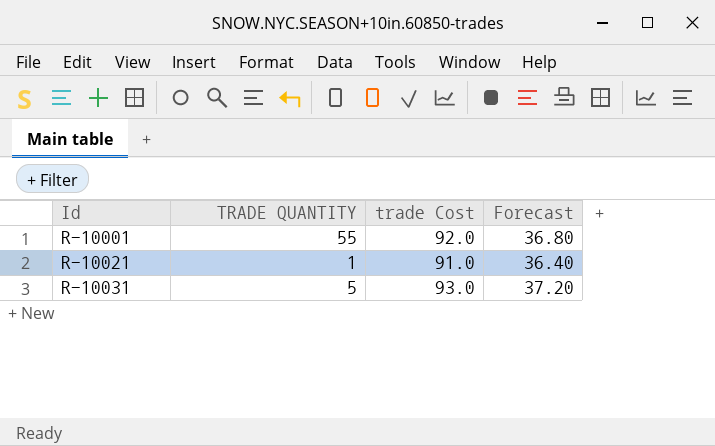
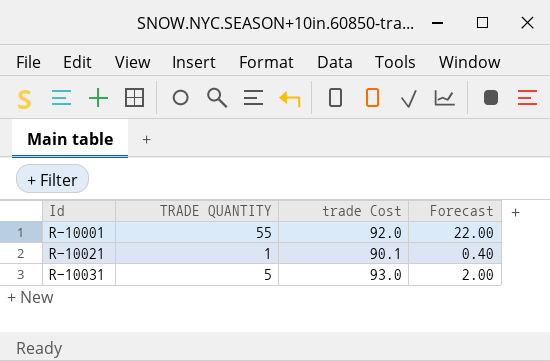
column Forecast | formula: [trade Cost] * 0.4 -> [TRADE QUANTITY] * 0.4
R-10021 | trade Cost: 91.0 -> 90.1

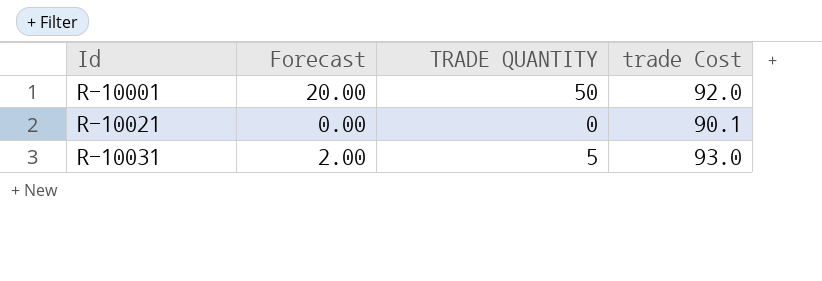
column Forecast | position: 4 -> 2
R-10001 | Forecast: 22.00 -> 20.00
R-10001 | TRADE QUANTITY: 55 -> 50
R-10021 | Forecast: 0.40 -> 0.00
R-10021 | TRADE QUANTITY: 1 -> 0

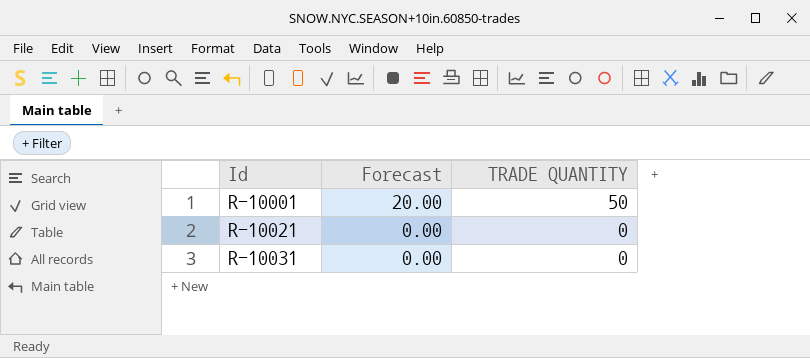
column trade Cost | position: 4 -> none
R-10031 | Forecast: 2.00 -> 0.00
R-10031 | TRADE QUANTITY: 5 -> 0

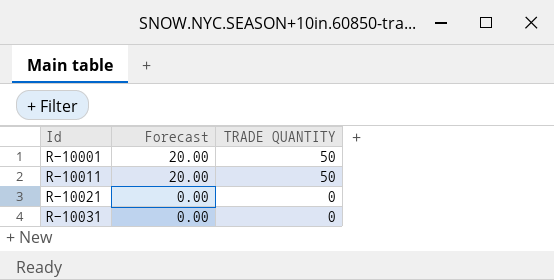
row R-10011: none -> 20.00 | 50

